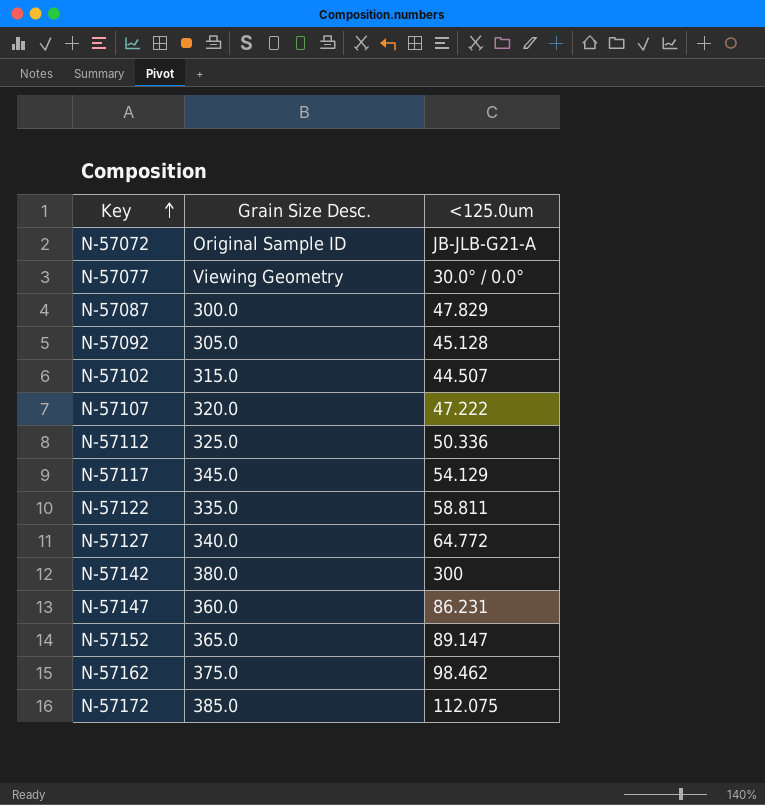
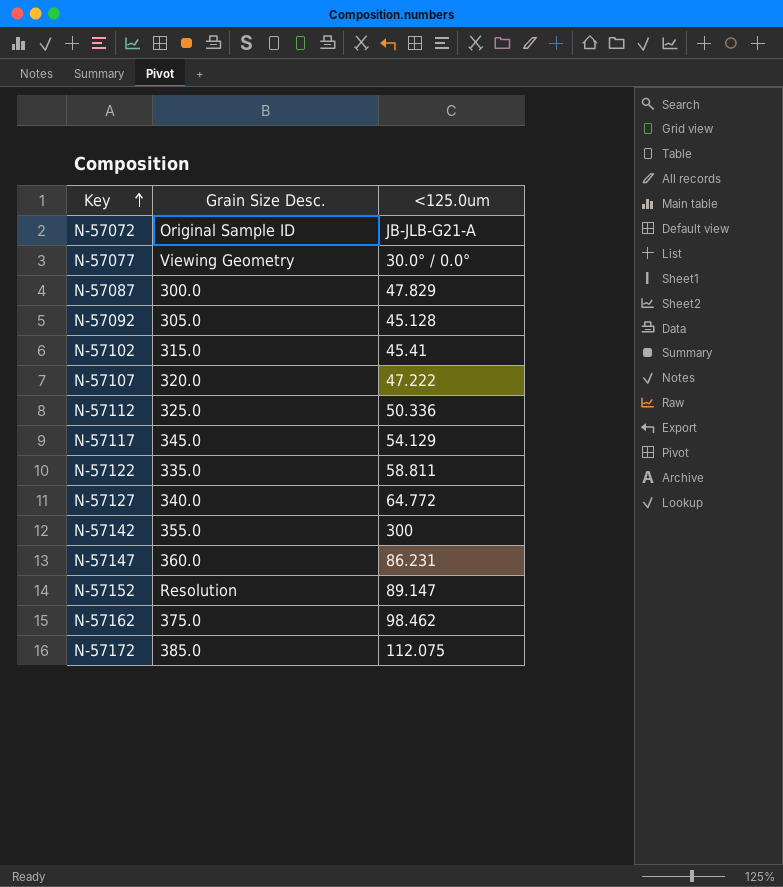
N-57102 | <125.0um: 44.507 -> 45.41
N-57142 | Grain Size Desc.: 380.0 -> 355.0
N-57152 | Grain Size Desc.: 365.0 -> Resolution

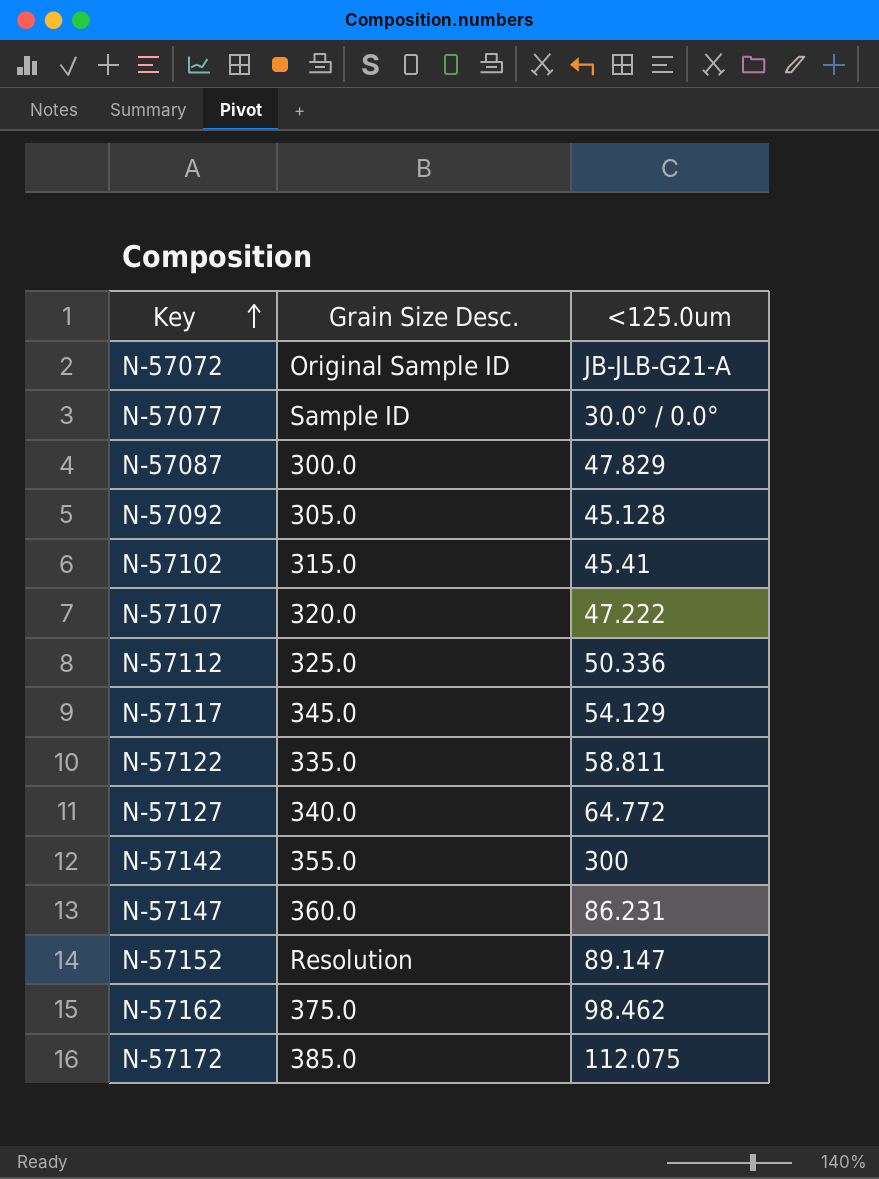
N-57077 | Grain Size Desc.: Viewing Geometry -> Sample ID

